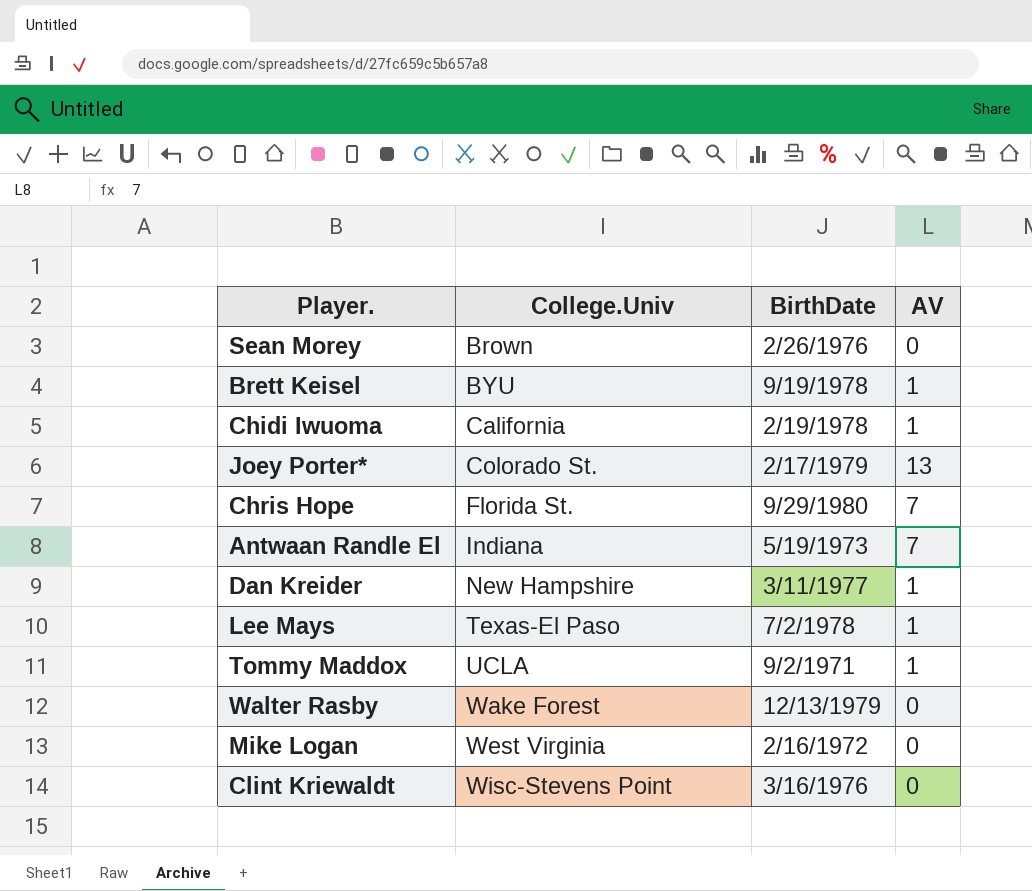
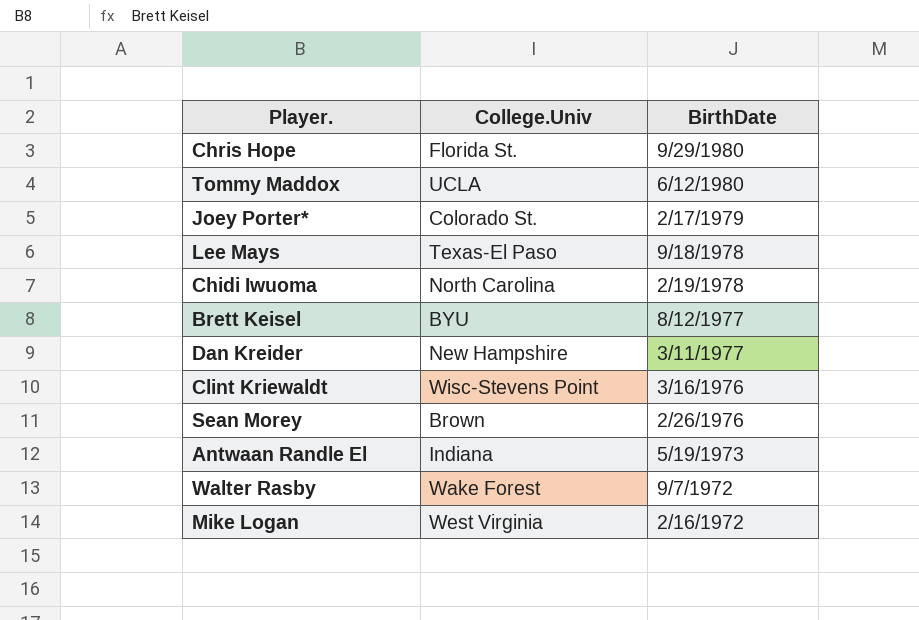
row order: College.Univ ascending -> BirthDate descending
column AV | position: 4 -> none
Tommy Maddox | BirthDate: 9/2/1971 -> 6/12/1980
Lee Mays | BirthDate: 7/2/1978 -> 9/18/1978
Chidi Iwuoma | College.Univ: California -> North Carolina
Brett Keisel | BirthDate: 9/19/1978 -> 8/12/1977
Walter Rasby | BirthDate: 12/13/1979 -> 9/7/1972

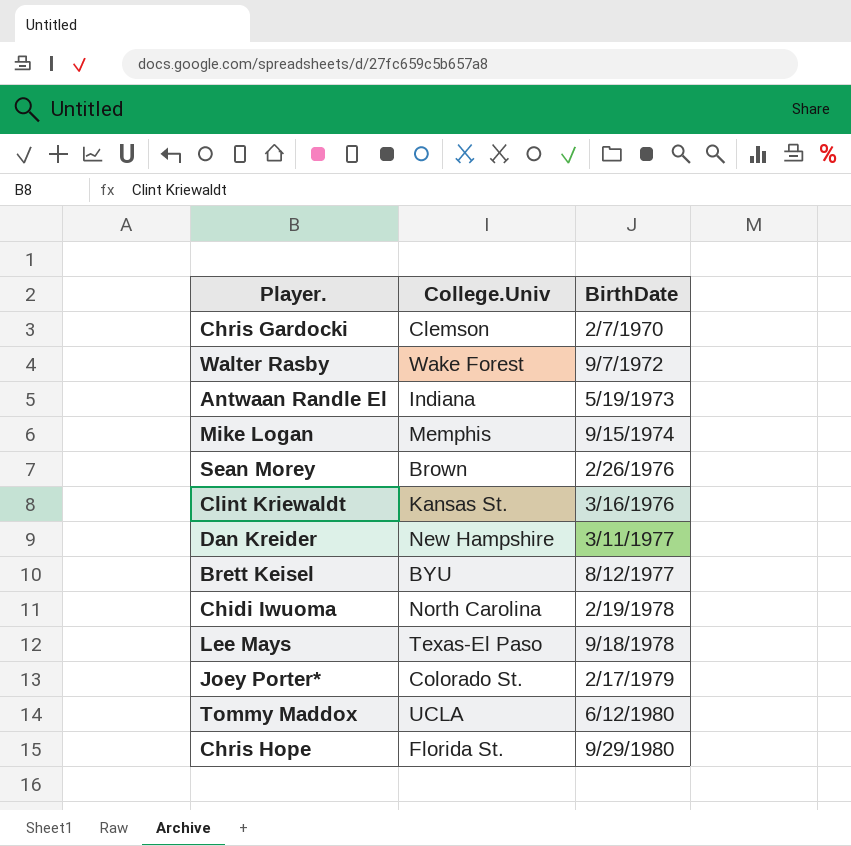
row order: BirthDate descending -> BirthDate ascending
row Chris Gardocki: none -> Clemson | 2/7/1970
Mike Logan | College.Univ: West Virginia -> Memphis
Mike Logan | BirthDate: 2/16/1972 -> 9/15/1974
Clint Kriewaldt | College.Univ: Wisc-Stevens Point -> Kansas St.

